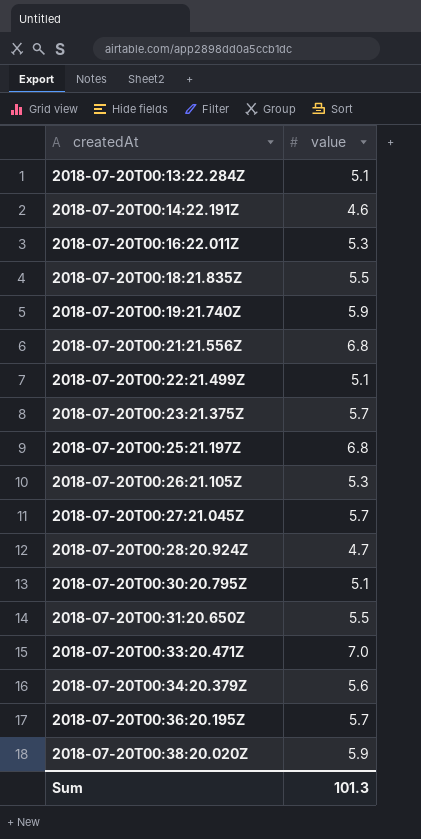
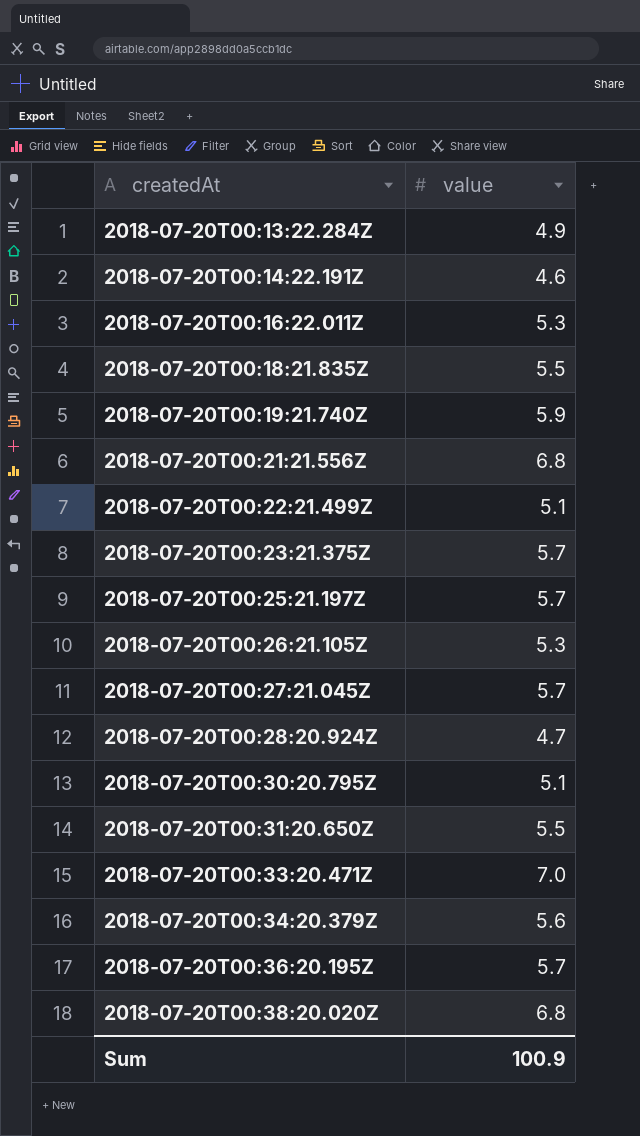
2018-07-20T00:13:22.284Z | value: 5.1 -> 4.9
2018-07-20T00:25:21.197Z | value: 6.8 -> 5.7
2018-07-20T00:38:20.020Z | value: 5.9 -> 6.8
Sum | value: 101.3 -> 100.9

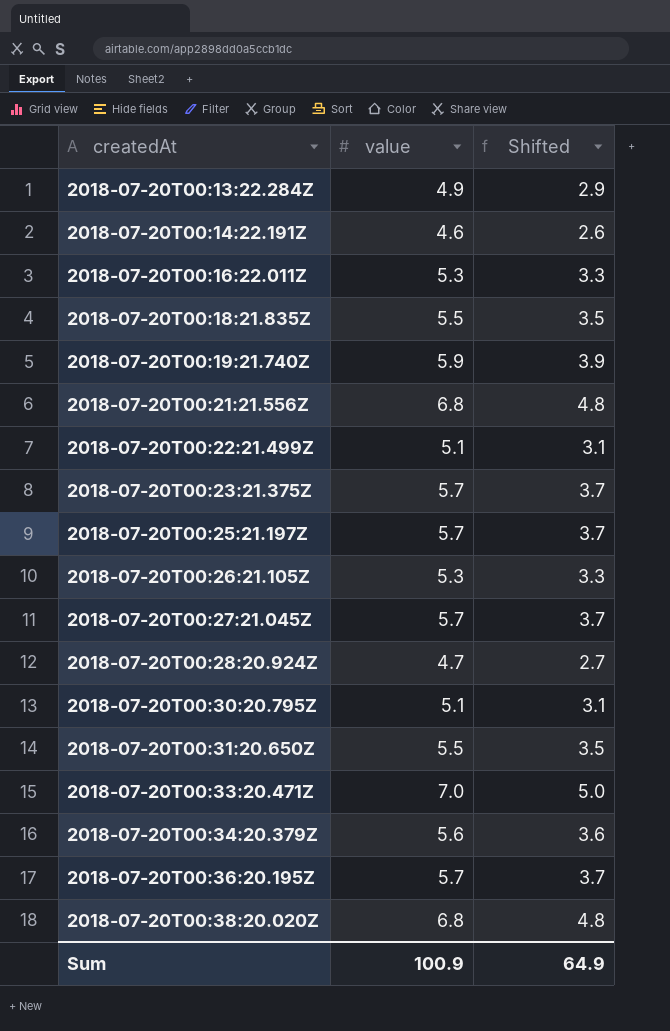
column Shifted | formula: none -> [value] - 2

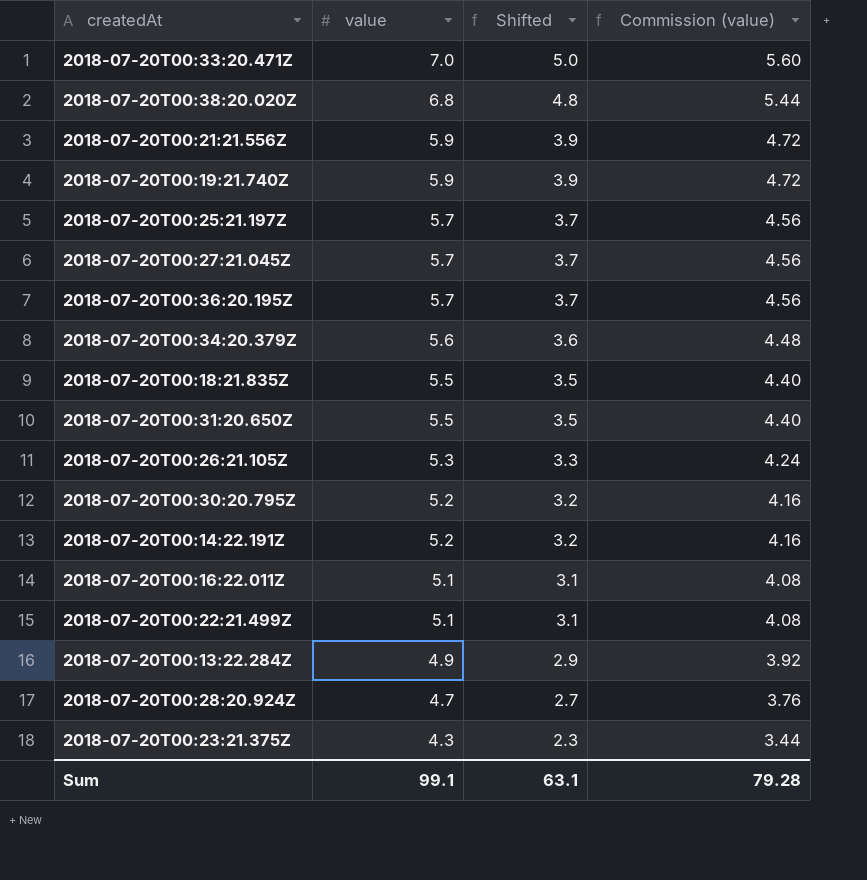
row order: createdAt ascending -> value descending
column Commission (value) | formula: none -> [value] * 0.8
2018-07-20T00:21:21.556Z | value: 6.8 -> 5.9
2018-07-20T00:21:21.556Z | Shifted: 4.8 -> 3.9
2018-07-20T00:30:20.795Z | value: 5.1 -> 5.2
2018-07-20T00:30:20.795Z | Shifted: 3.1 -> 3.2
2018-07-20T00:14:22.191Z | value: 4.6 -> 5.2
2018-07-20T00:14:22.191Z | Shifted: 2.6 -> 3.2
2018-07-20T00:16:22.011Z | value: 5.3 -> 5.1
2018-07-20T00:16:22.011Z | Shifted: 3.3 -> 3.1
2018-07-20T00:23:21.375Z | value: 5.7 -> 4.3
2018-07-20T00:23:21.375Z | Shifted: 3.7 -> 2.3
Sum | value: 100.9 -> 99.1
Sum | Shifted: 64.9 -> 63.1

